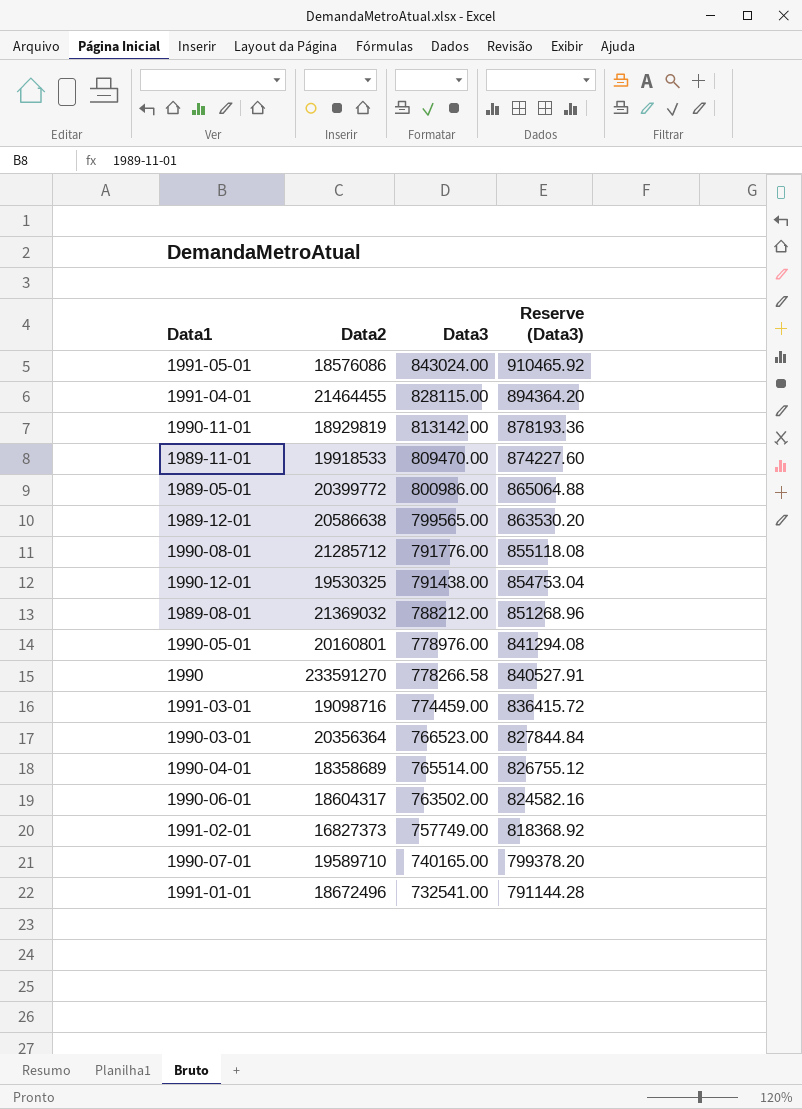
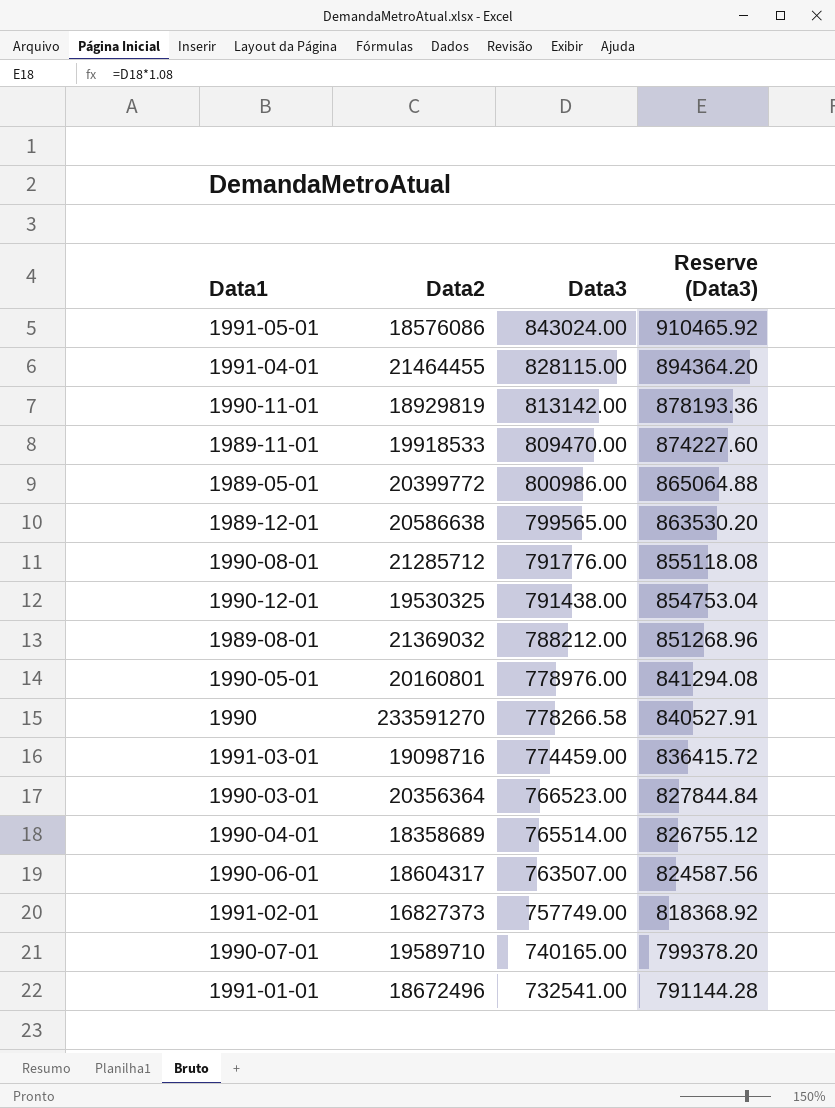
1990-06-01 | Data3: 763502.00 -> 763507.00
1990-06-01 | Reserve (Data3): 824582.16 -> 824587.56

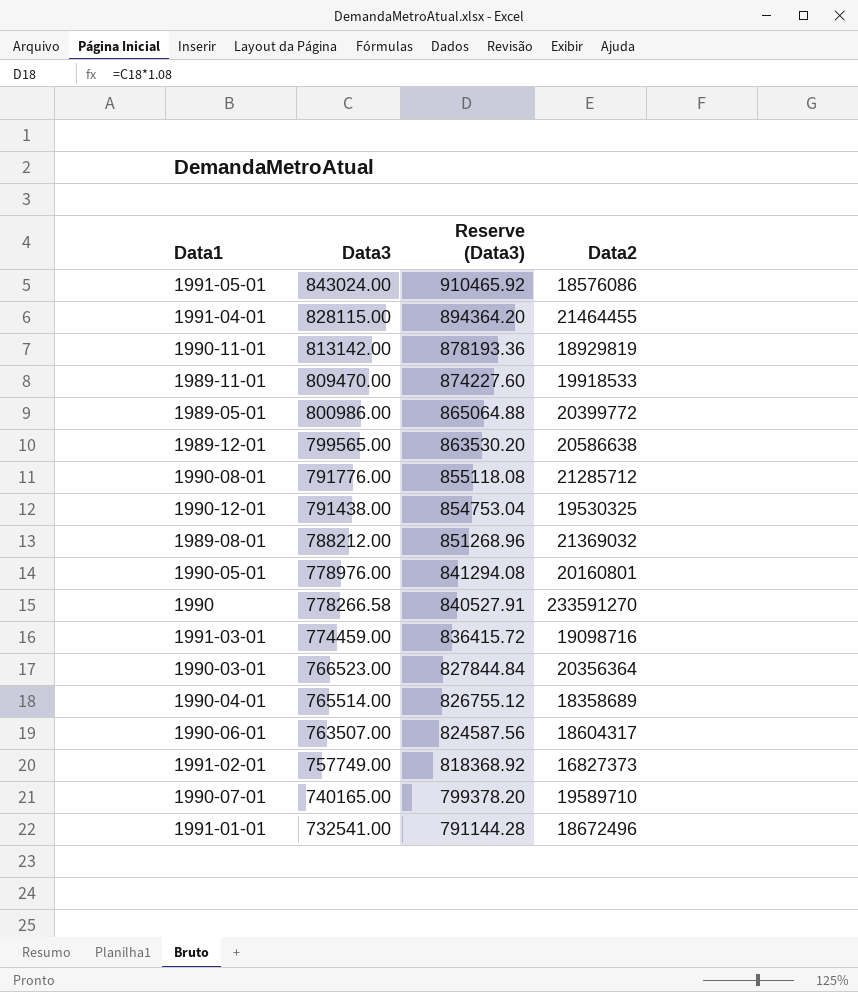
column Data2 | position: 2 -> 4

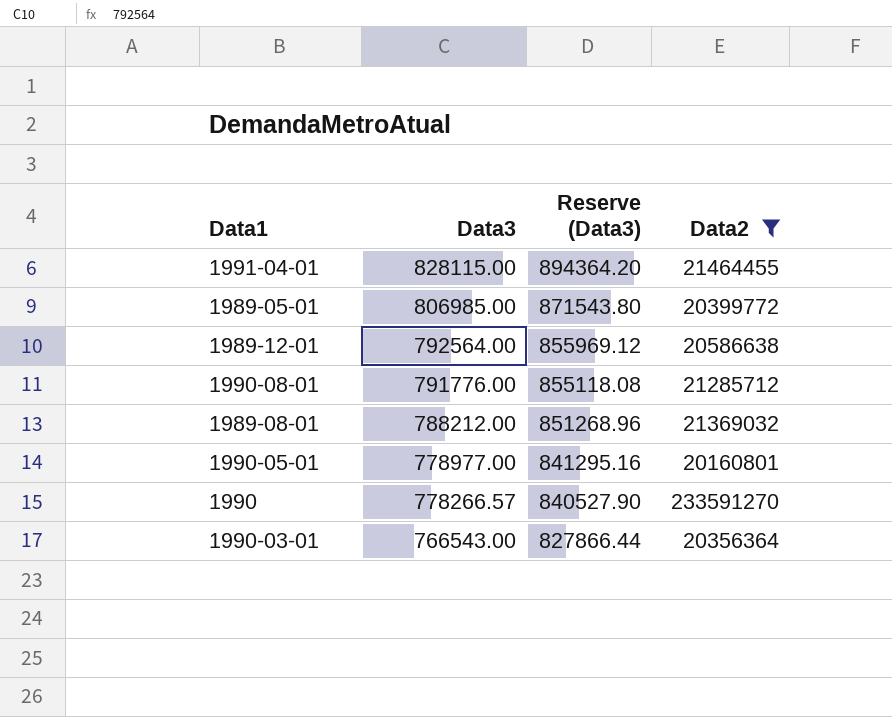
filter: none -> Data2 >= 20160801
1989-05-01 | Data3: 800986.00 -> 806985.00
1989-05-01 | Reserve (Data3): 865064.88 -> 871543.80
1989-12-01 | Data3: 799565.00 -> 792564.00
1989-12-01 | Reserve (Data3): 863530.20 -> 855969.12
1990-05-01 | Data3: 778976.00 -> 778977.00
1990-05-01 | Reserve (Data3): 841294.08 -> 841295.16
1990 | Data3: 778266.58 -> 778266.57
1990 | Reserve (Data3): 840527.91 -> 840527.90
1990-03-01 | Data3: 766523.00 -> 766543.00
1990-03-01 | Reserve (Data3): 827844.84 -> 827866.44

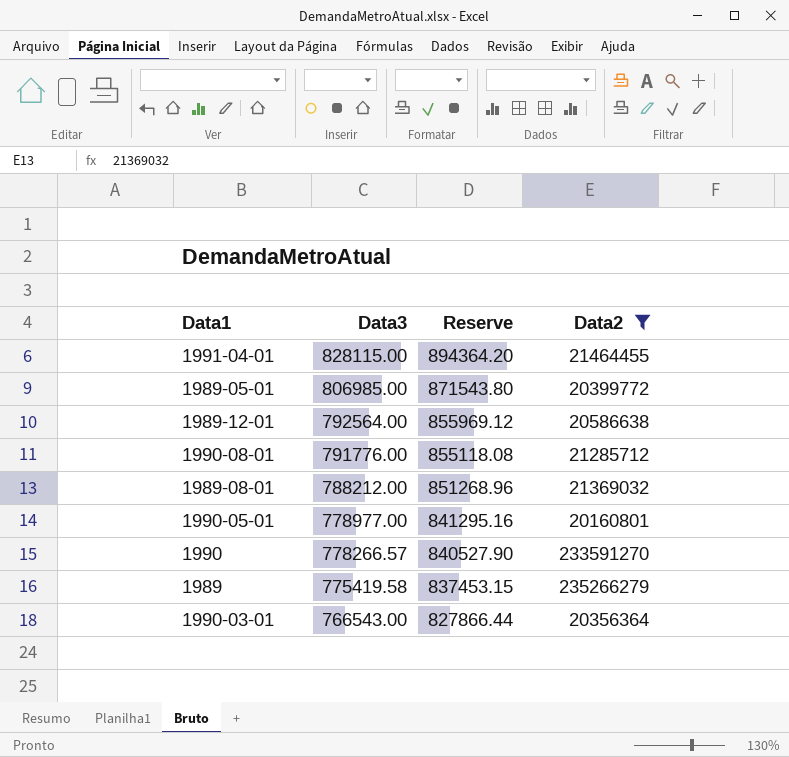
column name: Reserve (Data3) -> Reserve
row 1989: none -> 775419.58 | 837453.15 | 235266279

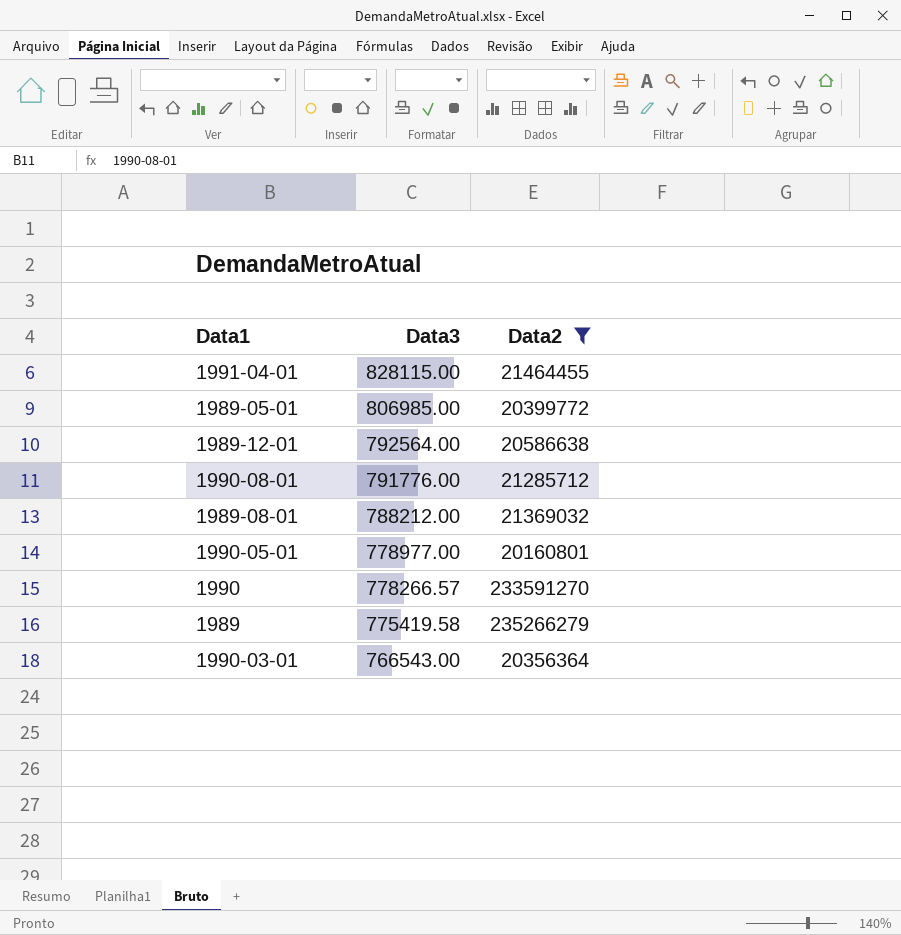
column Reserve | formula: [Data3] * 1.08 -> none

